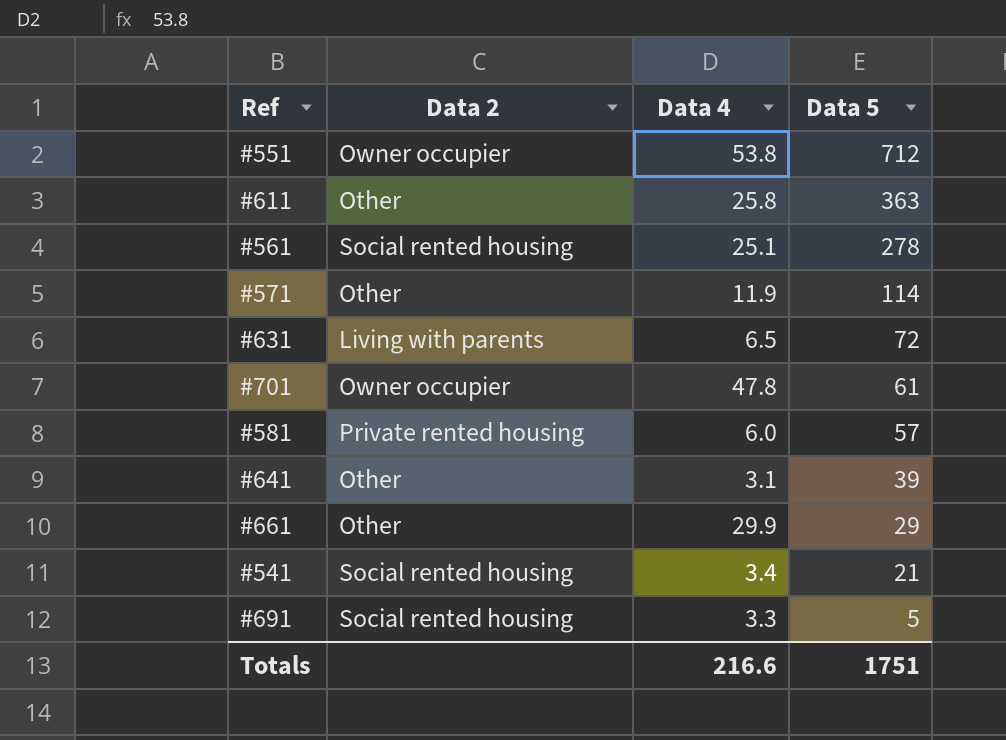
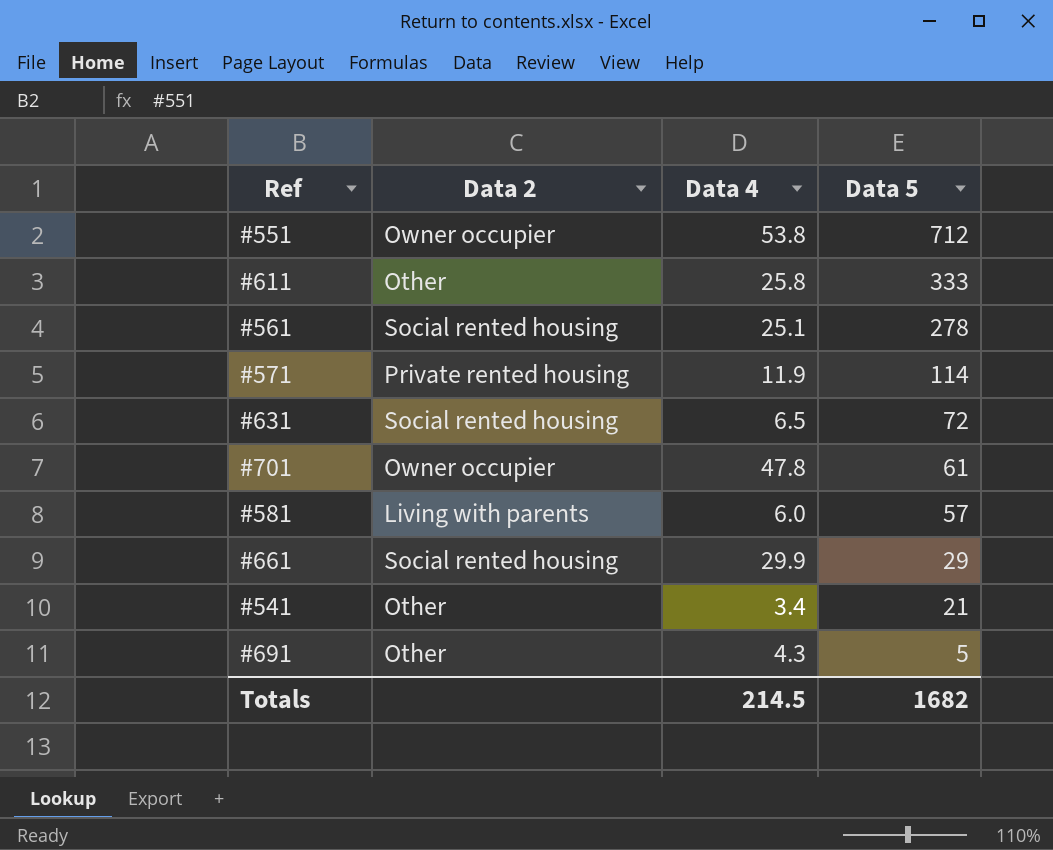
row #641: Other | 3.1 | 39 -> none
#611 | Data 5: 363 -> 333
#571 | Data 2: Other -> Private rented housing
#631 | Data 2: Living with parents -> Social rented housing
#581 | Data 2: Private rented housing -> Living with parents
#661 | Data 2: Other -> Social rented housing
#541 | Data 2: Social rented housing -> Other
#691 | Data 2: Social rented housing -> Other
#691 | Data 4: 3.3 -> 4.3
Totals | Data 4: 216.6 -> 214.5
Totals | Data 5: 1751 -> 1682

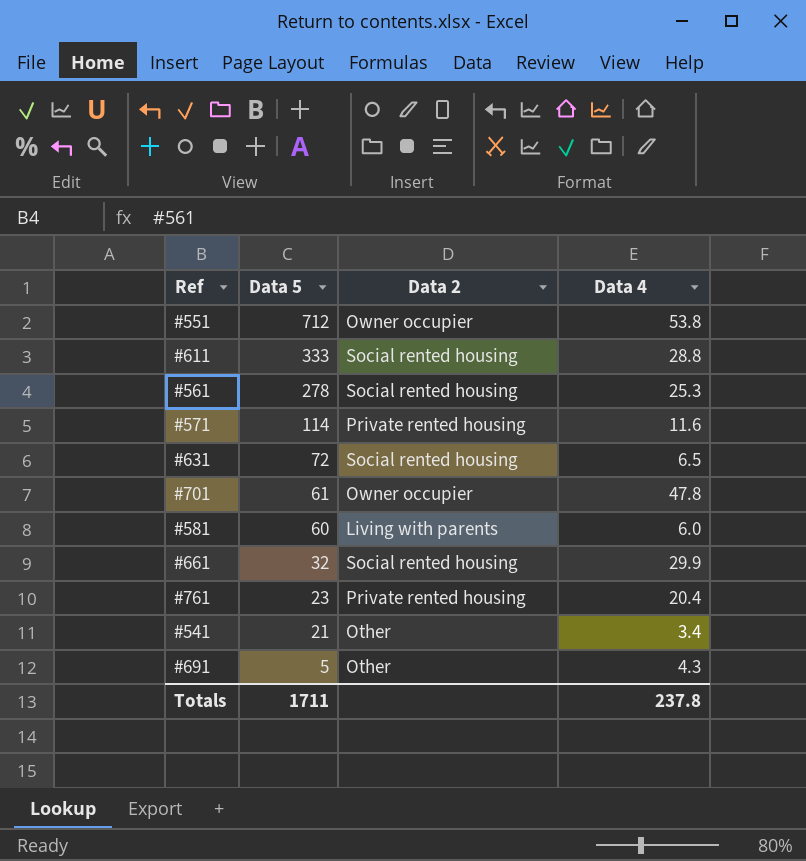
column Data 5 | position: 4 -> 2
#611 | Data 2: Other -> Social rented housing
#611 | Data 4: 25.8 -> 28.8
#561 | Data 4: 25.1 -> 25.3
#571 | Data 4: 11.9 -> 11.6
#581 | Data 5: 57 -> 60
#661 | Data 5: 29 -> 32
row #761: none -> 23 | Private rented housing | 20.4
Totals | Data 5: 1682 -> 1711
Totals | Data 4: 214.5 -> 237.8

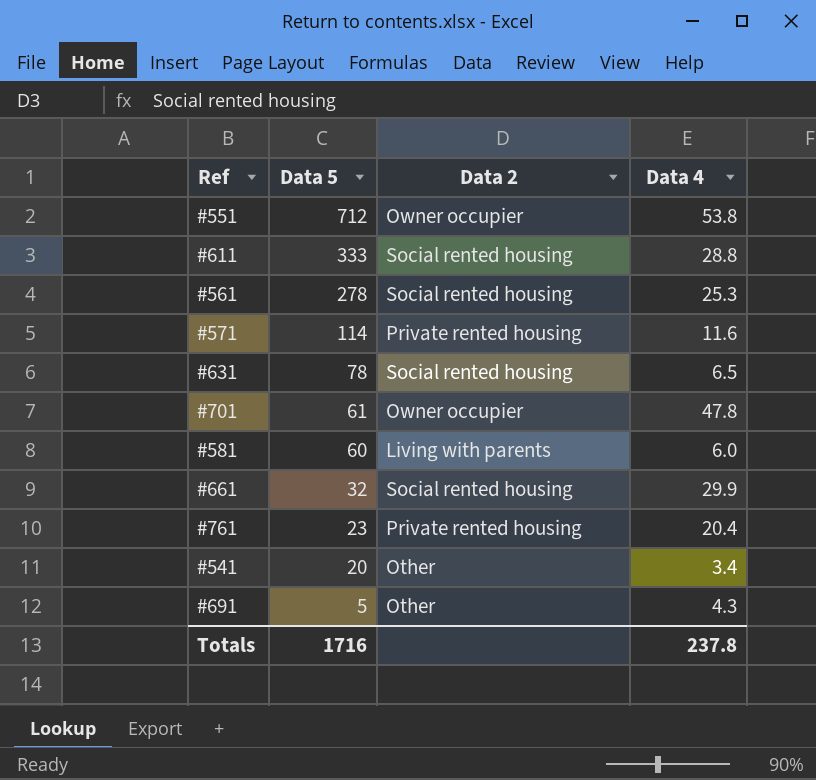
#631 | Data 5: 72 -> 78
#541 | Data 5: 21 -> 20
Totals | Data 5: 1711 -> 1716

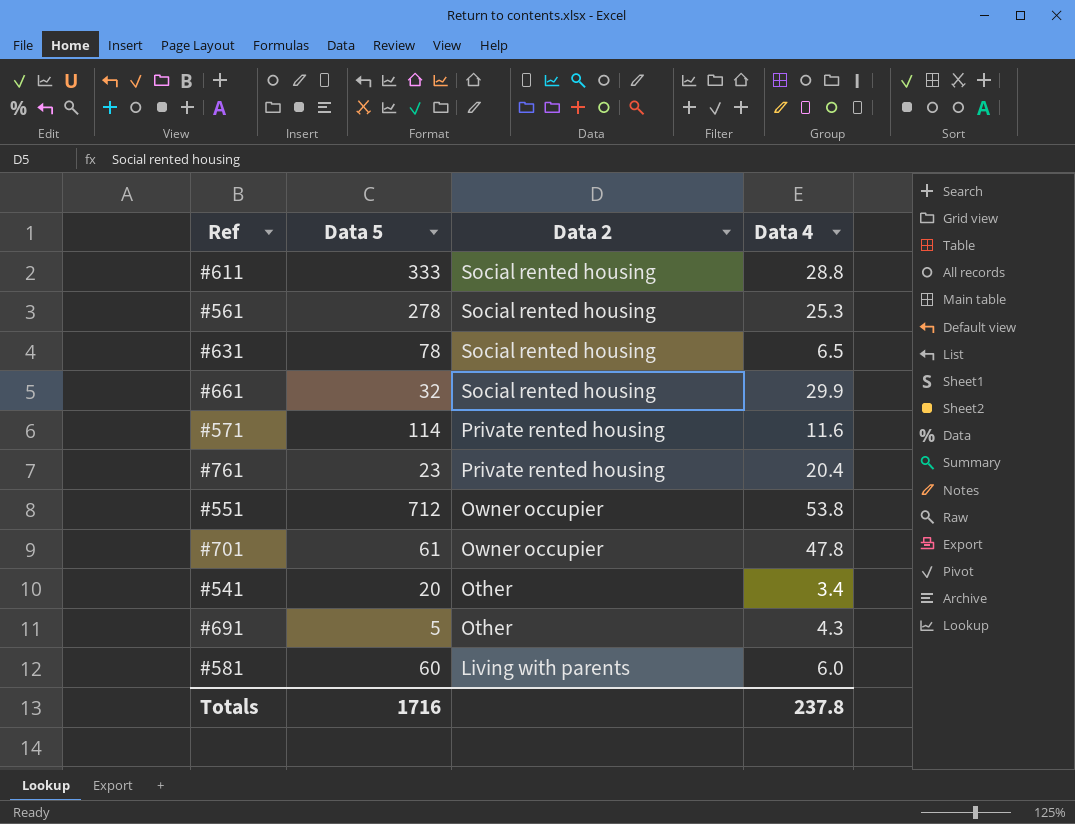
row order: Data 5 descending -> Data 2 descending

